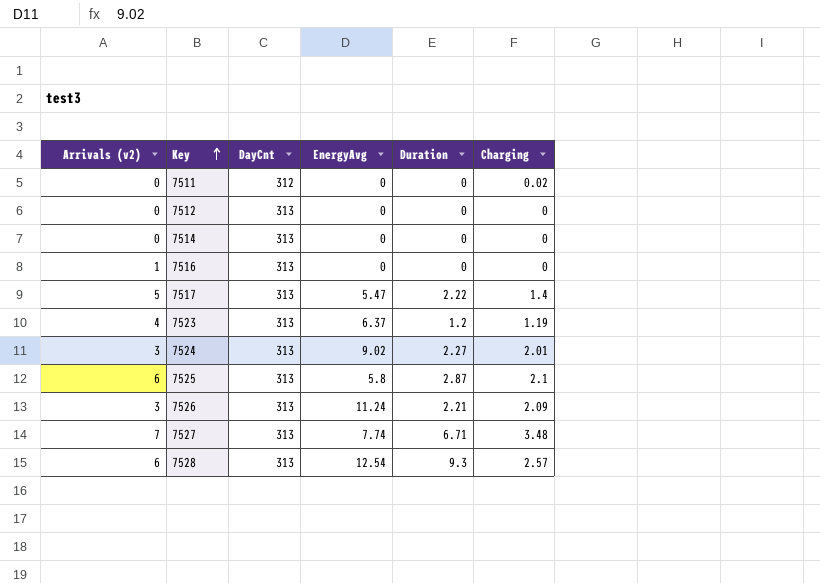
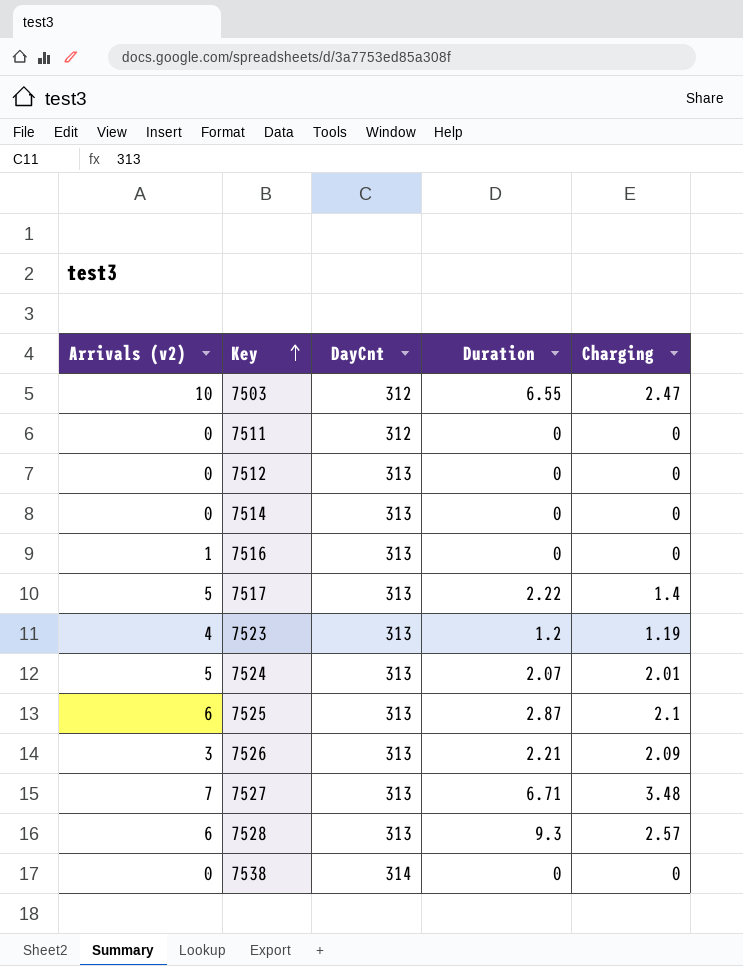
column EnergyAvg | position: 4 -> none
row 7503: none -> 10 | 312 | 6.55 | 2.47
7511 | Charging: 0.02 -> 0
7524 | Arrivals (v2): 3 -> 5
7524 | Duration: 2.27 -> 2.07
row 7538: none -> 0 | 314 | 0 | 0

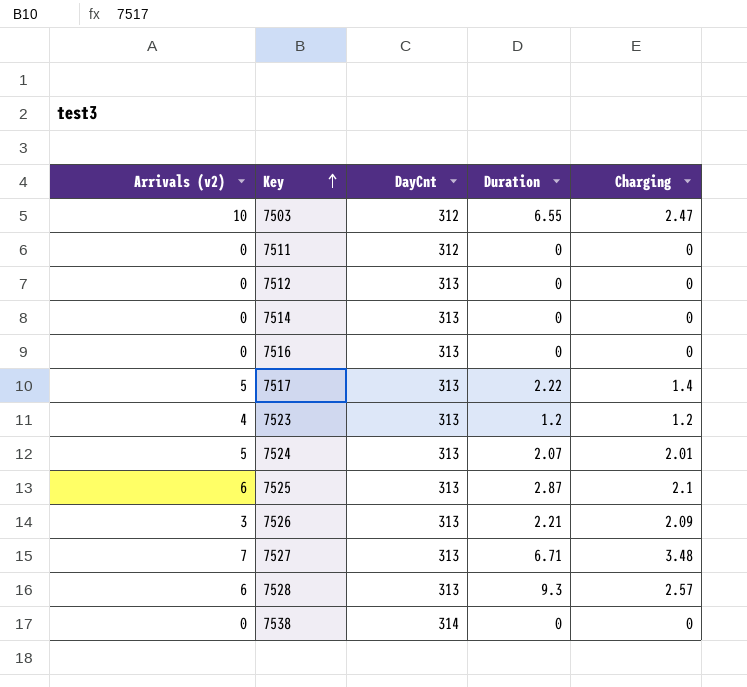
7516 | Arrivals (v2): 1 -> 0
7523 | Charging: 1.19 -> 1.2

